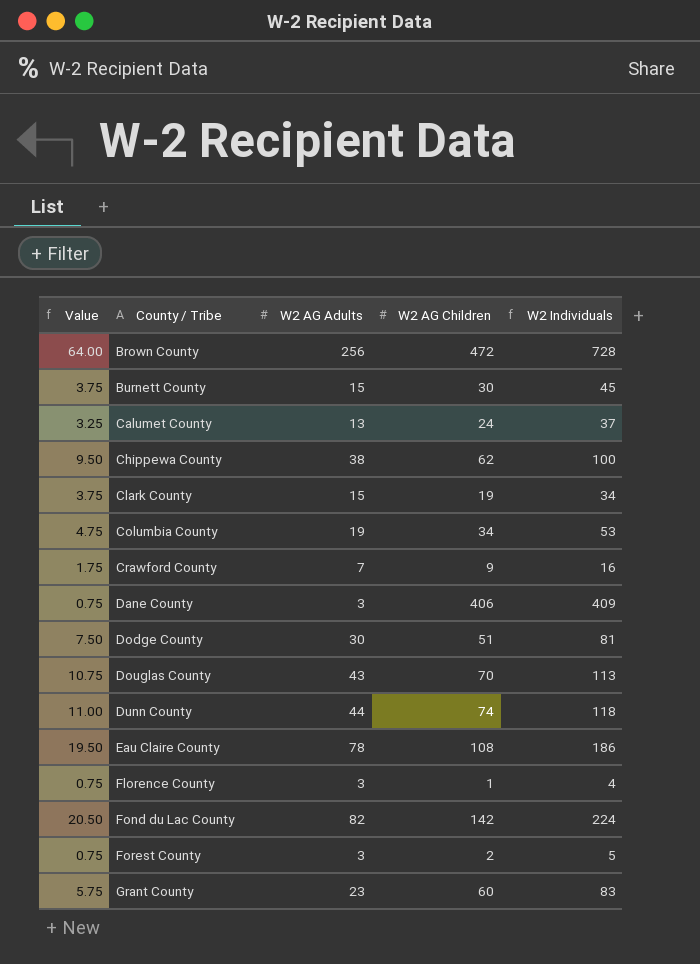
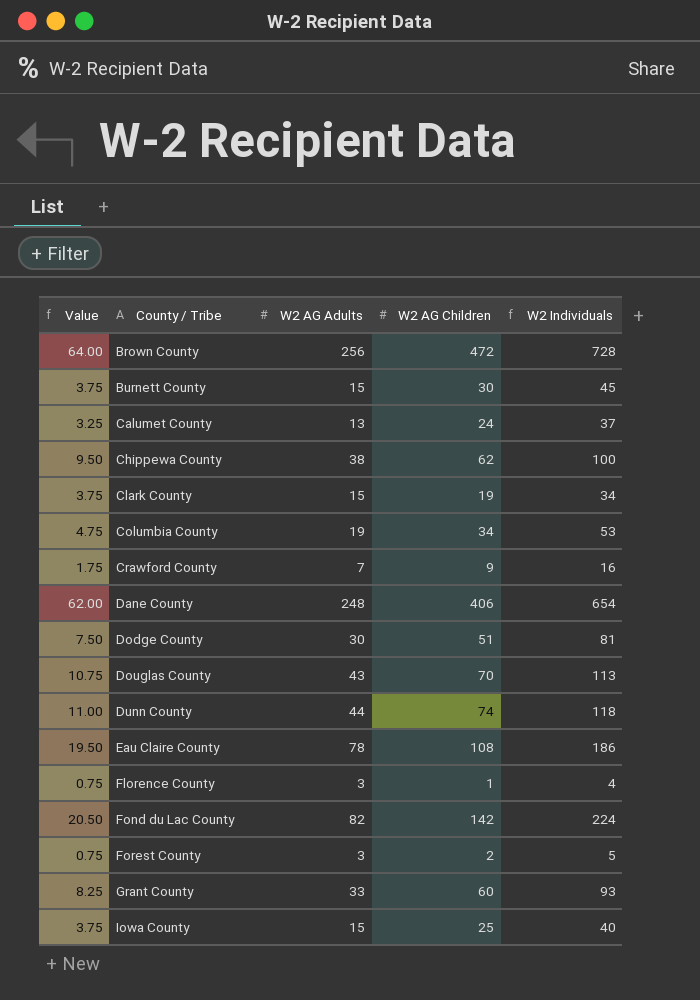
Dane County | Value: 0.75 -> 62.00
Dane County | W2 AG Adults: 3 -> 248
Dane County | W2 Individuals: 409 -> 654
Grant County | Value: 5.75 -> 8.25
Grant County | W2 AG Adults: 23 -> 33
Grant County | W2 Individuals: 83 -> 93
row Iowa County: none -> 3.75 | 15 | 25 | 40

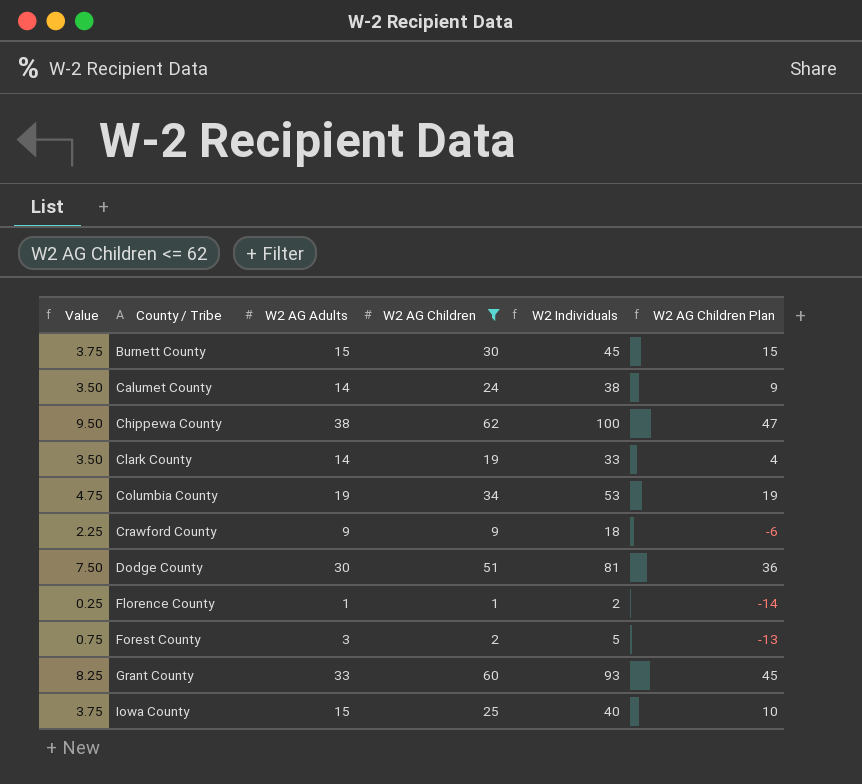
filter: none -> W2 AG Children <= 62
column W2 AG Children Plan | formula: none -> [W2 AG Children] - 15
Calumet County | Value: 3.25 -> 3.50
Calumet County | W2 AG Adults: 13 -> 14
Calumet County | W2 Individuals: 37 -> 38
Clark County | Value: 3.75 -> 3.50
Clark County | W2 AG Adults: 15 -> 14
Clark County | W2 Individuals: 34 -> 33
Crawford County | Value: 1.75 -> 2.25
Crawford County | W2 AG Adults: 7 -> 9
Crawford County | W2 Individuals: 16 -> 18
Florence County | Value: 0.75 -> 0.25
Florence County | W2 AG Adults: 3 -> 1
Florence County | W2 Individuals: 4 -> 2

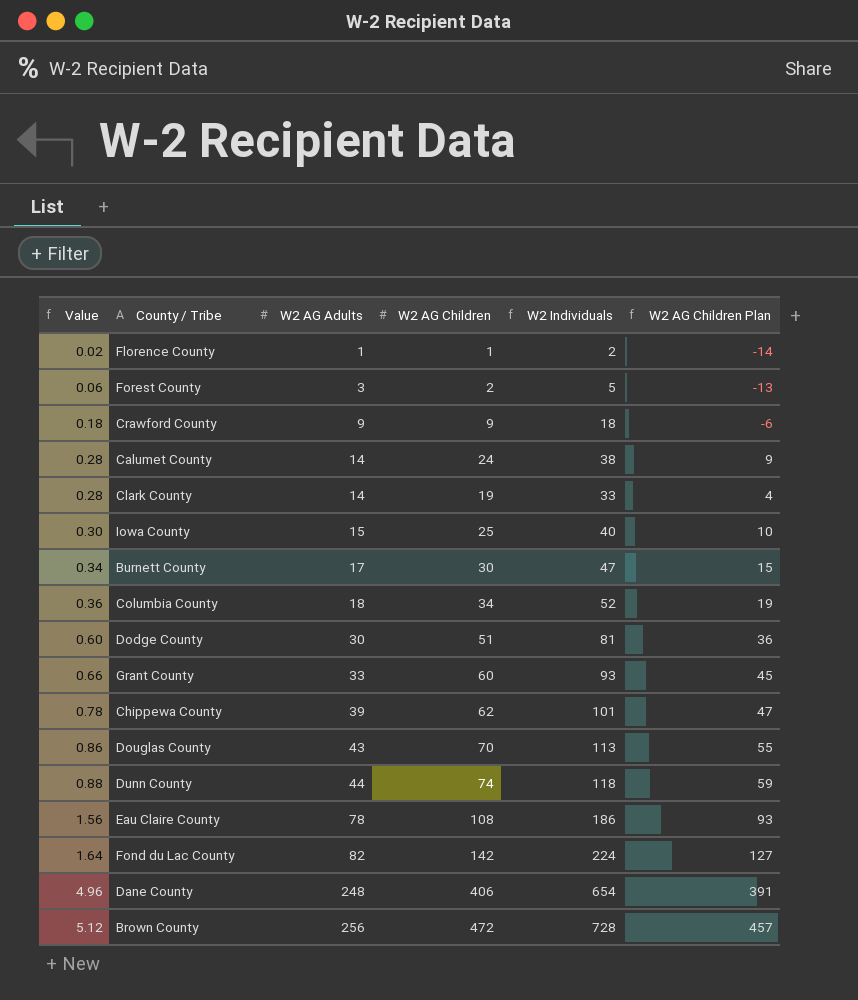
filter: W2 AG Children <= 62 -> none
row order: County / Tribe ascending -> Value ascending
column Value | formula: [W2 AG Adults] * 0.25 -> [W2 AG Adults] * 0.02
Burnett County | W2 AG Adults: 15 -> 17
Burnett County | W2 Individuals: 45 -> 47
Columbia County | W2 AG Adults: 19 -> 18
Columbia County | W2 Individuals: 53 -> 52
Chippewa County | W2 AG Adults: 38 -> 39
Chippewa County | W2 Individuals: 100 -> 101

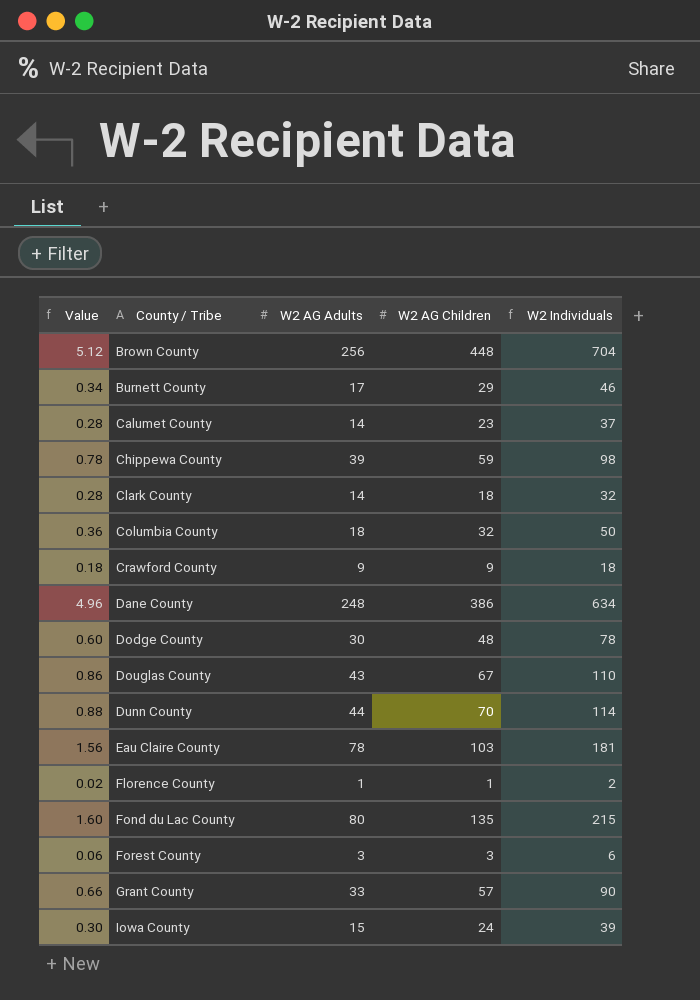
row order: Value ascending -> County / Tribe ascending
column W2 AG Children Plan | formula: [W2 AG Children] - 15 -> none
Brown County | W2 AG Children: 472 -> 448
Brown County | W2 Individuals: 728 -> 704
Burnett County | W2 AG Children: 30 -> 29
Burnett County | W2 Individuals: 47 -> 46
Calumet County | W2 AG Children: 24 -> 23
Calumet County | W2 Individuals: 38 -> 37
Chippewa County | W2 AG Children: 62 -> 59
Chippewa County | W2 Individuals: 101 -> 98
Clark County | W2 AG Children: 19 -> 18
Clark County | W2 Individuals: 33 -> 32
Columbia County | W2 AG Children: 34 -> 32
Columbia County | W2 Individuals: 52 -> 50
Dane County | W2 AG Children: 406 -> 386
Dane County | W2 Individuals: 654 -> 634
Dodge County | W2 AG Children: 51 -> 48
Dodge County | W2 Individuals: 81 -> 78
Douglas County | W2 AG Children: 70 -> 67
Douglas County | W2 Individuals: 113 -> 110
Dunn County | W2 AG Children: 74 -> 70
Dunn County | W2 Individuals: 118 -> 114
Eau Claire County | W2 AG Children: 108 -> 103
Eau Claire County | W2 Individuals: 186 -> 181
Fond du Lac County | Value: 1.64 -> 1.60
Fond du Lac County | W2 AG Adults: 82 -> 80
Fond du Lac County | W2 AG Children: 142 -> 135
Fond du Lac County | W2 Individuals: 224 -> 215
Forest County | W2 AG Children: 2 -> 3
Forest County | W2 Individuals: 5 -> 6
Grant County | W2 AG Children: 60 -> 57
Grant County | W2 Individuals: 93 -> 90
Iowa County | W2 AG Children: 25 -> 24
Iowa County | W2 Individuals: 40 -> 39

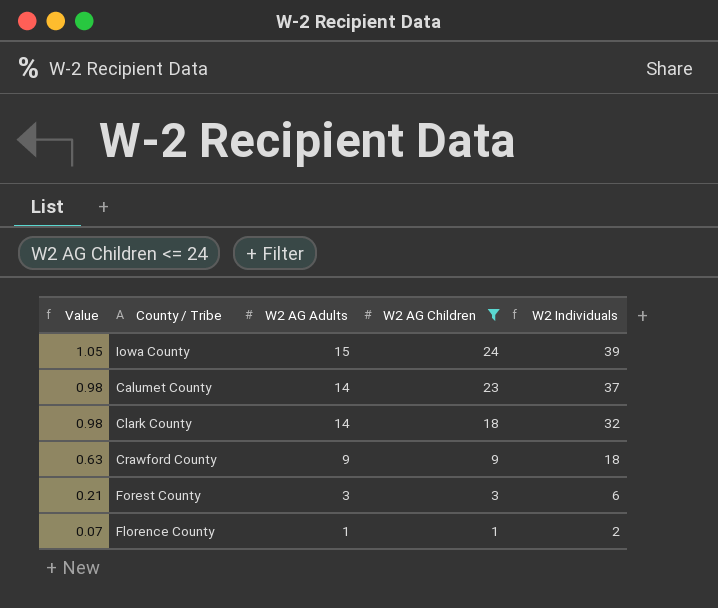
filter: none -> W2 AG Children <= 24
row order: County / Tribe ascending -> Value descending
column Value | formula: [W2 AG Adults] * 0.02 -> [W2 AG Adults] * 0.07

